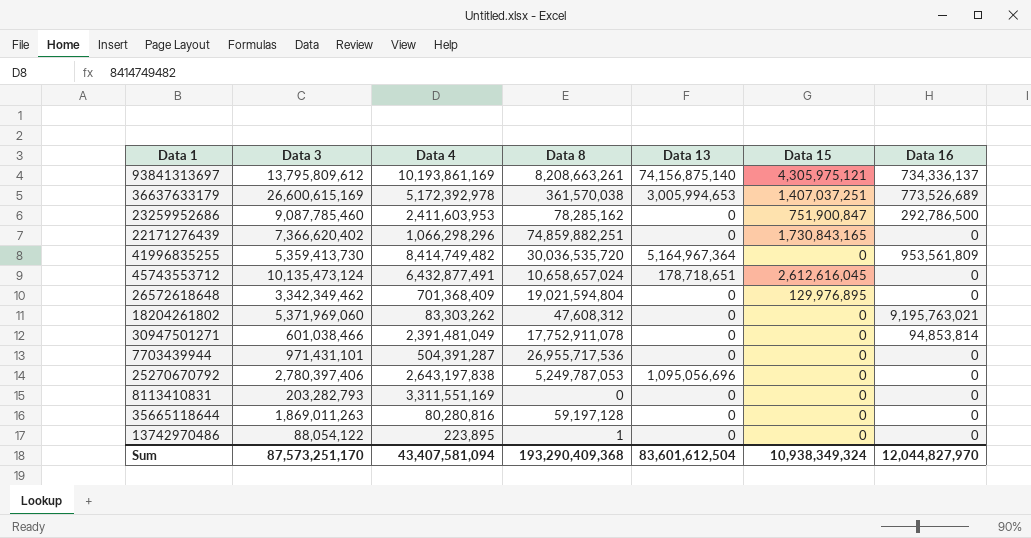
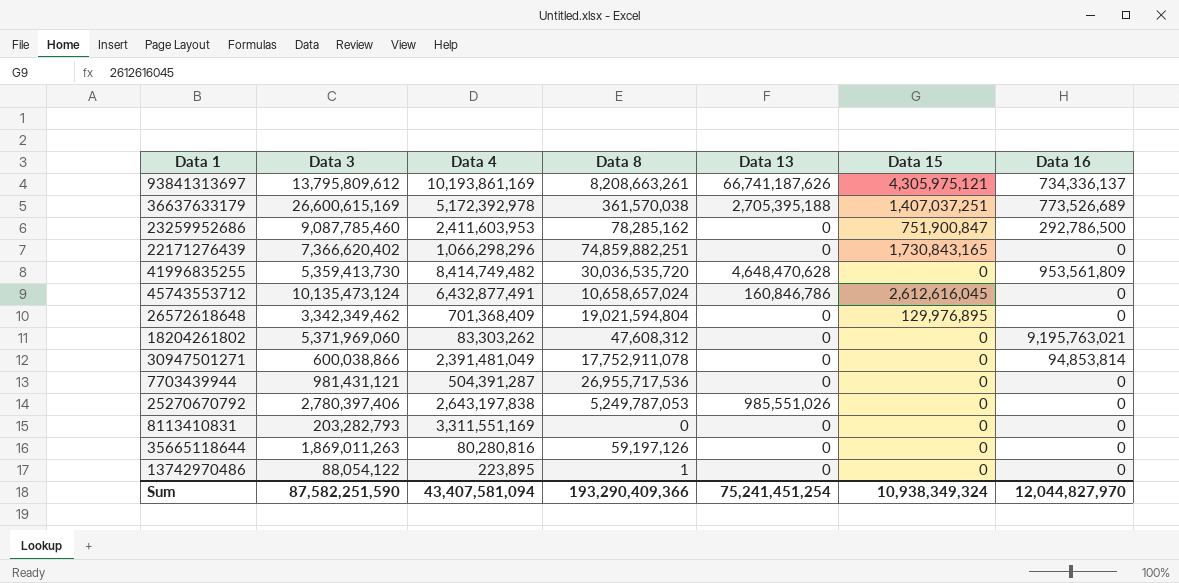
93841313697 | Data 13: 74,156,875,140 -> 66,741,187,626
36637633179 | Data 13: 3,005,994,653 -> 2,705,395,188
41996835255 | Data 13: 5,164,967,364 -> 4,648,470,628
45743553712 | Data 13: 178,718,651 -> 160,846,786
30947501271 | Data 3: 601,038,466 -> 600,038,866
7703439944 | Data 3: 971,431,101 -> 981,431,121
25270670792 | Data 13: 1,095,056,696 -> 985,551,026
35665118644 | Data 8: 59,197,128 -> 59,197,126
Sum | Data 3: 87,573,251,170 -> 87,582,251,590
Sum | Data 8: 193,290,409,368 -> 193,290,409,366
Sum | Data 13: 83,601,612,504 -> 75,241,451,254

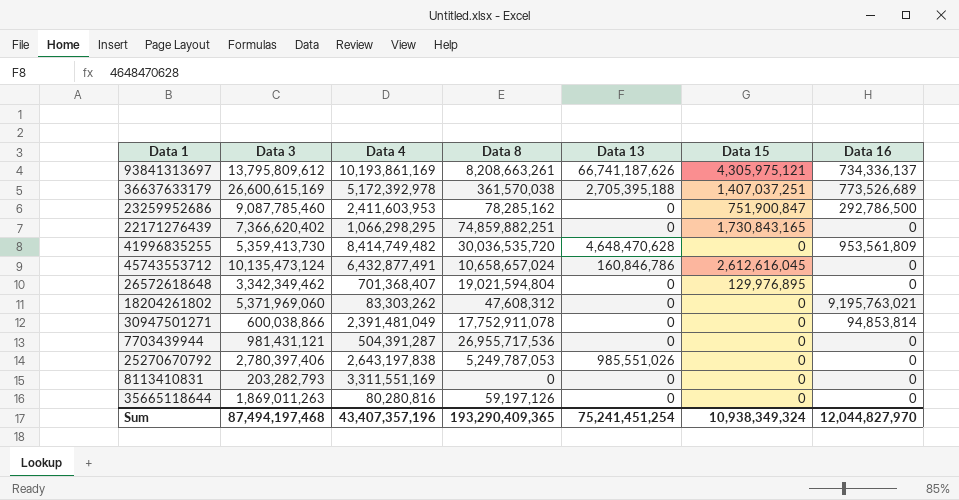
row 13742970486: 88,054,122 | 223,895 | 1 | 0 | 0 | 0 -> none
22171276439 | Data 4: 1,066,298,296 -> 1,066,298,295
26572618648 | Data 4: 701,368,409 -> 701,368,407
Sum | Data 3: 87,582,251,590 -> 87,494,197,468
Sum | Data 4: 43,407,581,094 -> 43,407,357,196
Sum | Data 8: 193,290,409,366 -> 193,290,409,365

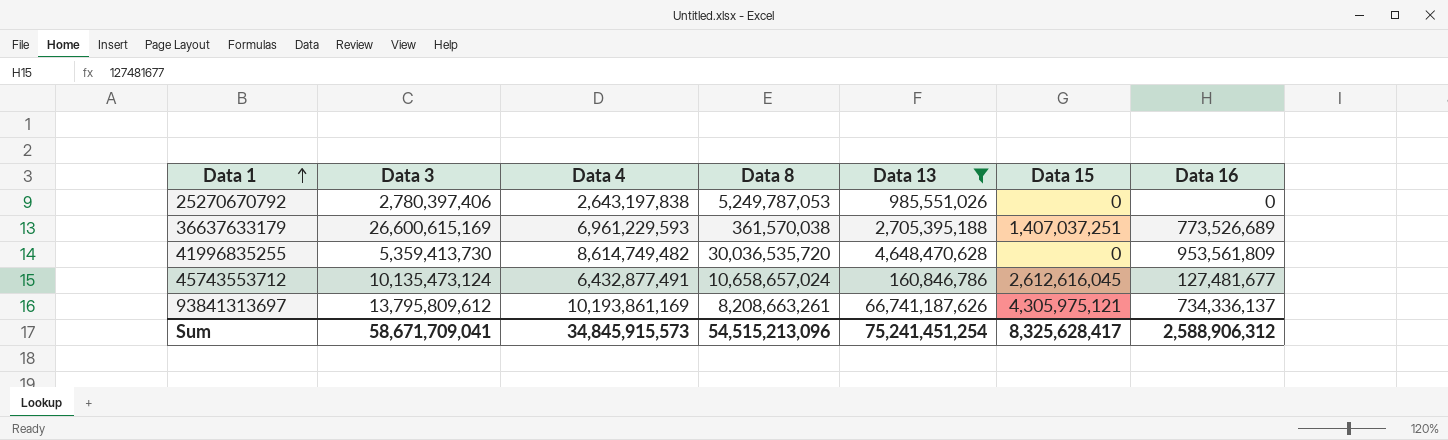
filter: none -> Data 13 != 0
row order: none -> Data 1 ascending
36637633179 | Data 4: 5,172,392,978 -> 6,961,229,593
41996835255 | Data 4: 8,414,749,482 -> 8,614,749,482
45743553712 | Data 16: 0 -> 127,481,677
Sum | Data 3: 87,494,197,468 -> 58,671,709,041
Sum | Data 4: 43,407,357,196 -> 34,845,915,573
Sum | Data 8: 193,290,409,365 -> 54,515,213,096
Sum | Data 15: 10,938,349,324 -> 8,325,628,417
Sum | Data 16: 12,044,827,970 -> 2,588,906,312

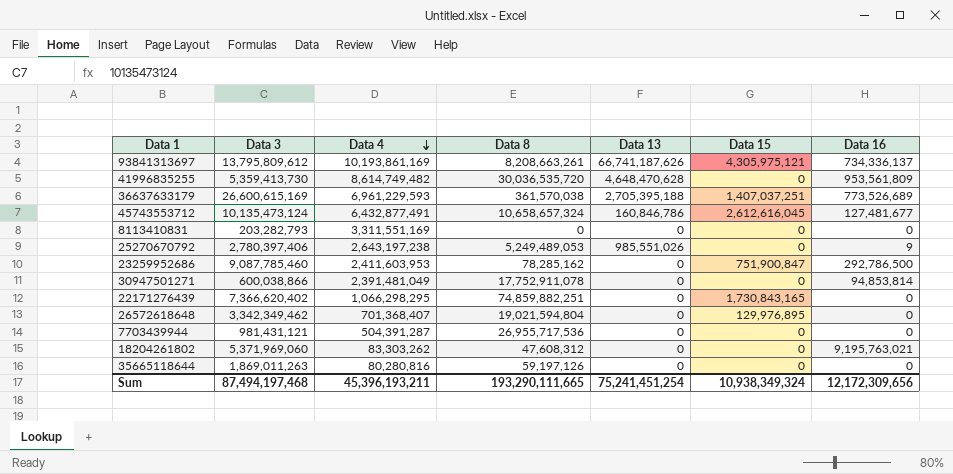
filter: Data 13 != 0 -> none
row order: Data 1 ascending -> Data 4 descending
45743553712 | Data 8: 10,658,657,024 -> 10,658,657,324
25270670792 | Data 4: 2,643,197,838 -> 2,643,197,238
25270670792 | Data 8: 5,249,787,053 -> 5,249,489,053
25270670792 | Data 16: 0 -> 9
Sum | Data 3: 58,671,709,041 -> 87,494,197,468
Sum | Data 4: 34,845,915,573 -> 45,396,193,211
Sum | Data 8: 54,515,213,096 -> 193,290,111,665
Sum | Data 15: 8,325,628,417 -> 10,938,349,324
Sum | Data 16: 2,588,906,312 -> 12,172,309,656

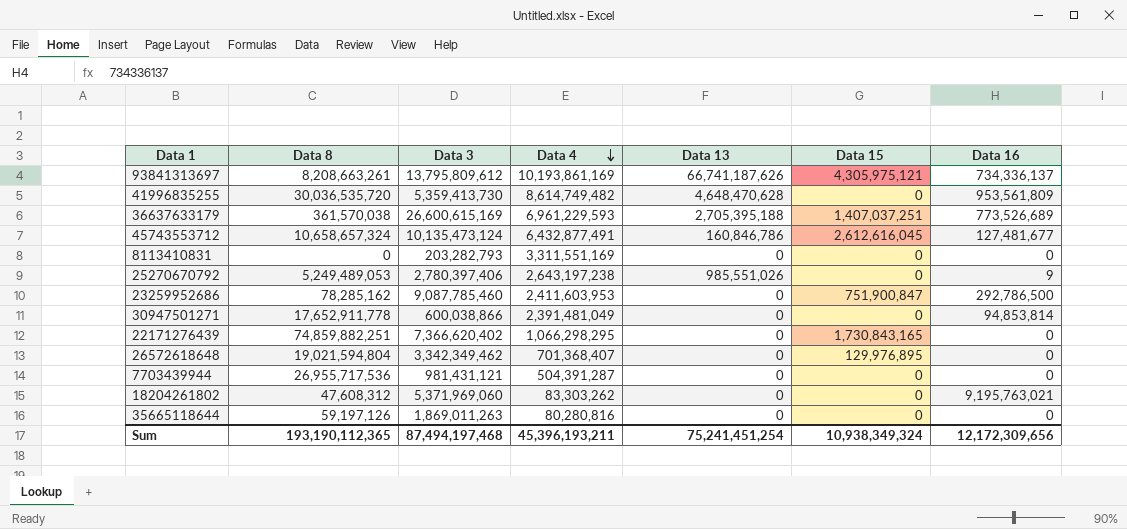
column Data 8 | position: 4 -> 2
30947501271 | Data 8: 17,752,911,078 -> 17,652,911,778
Sum | Data 8: 193,290,111,665 -> 193,190,112,365

